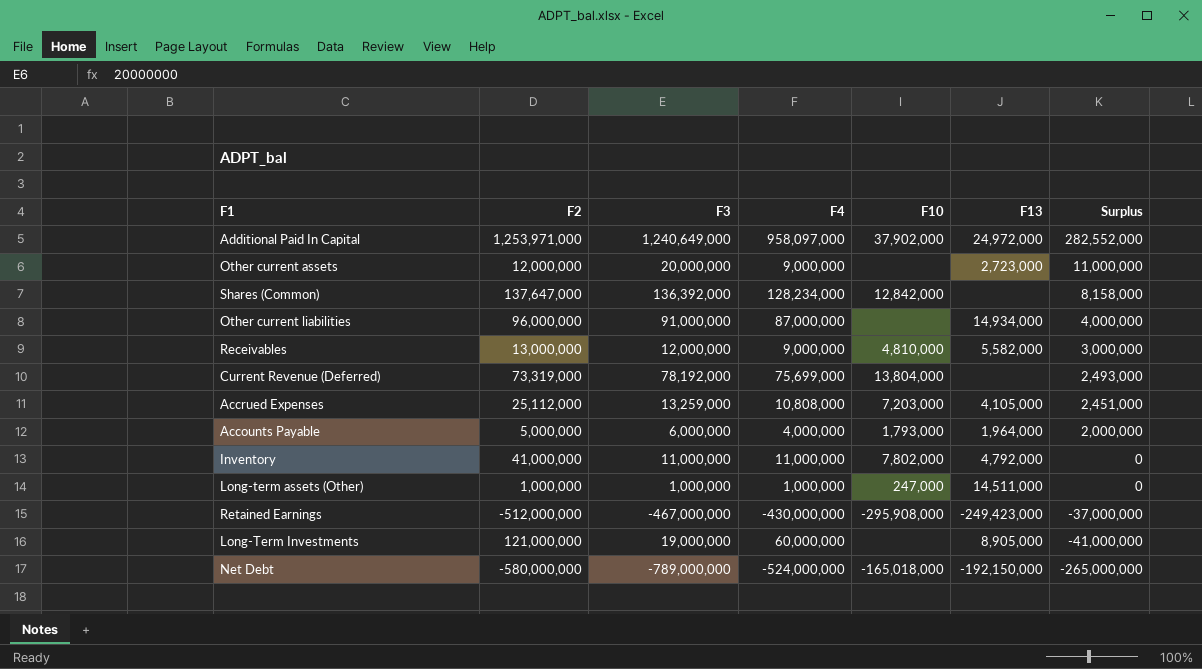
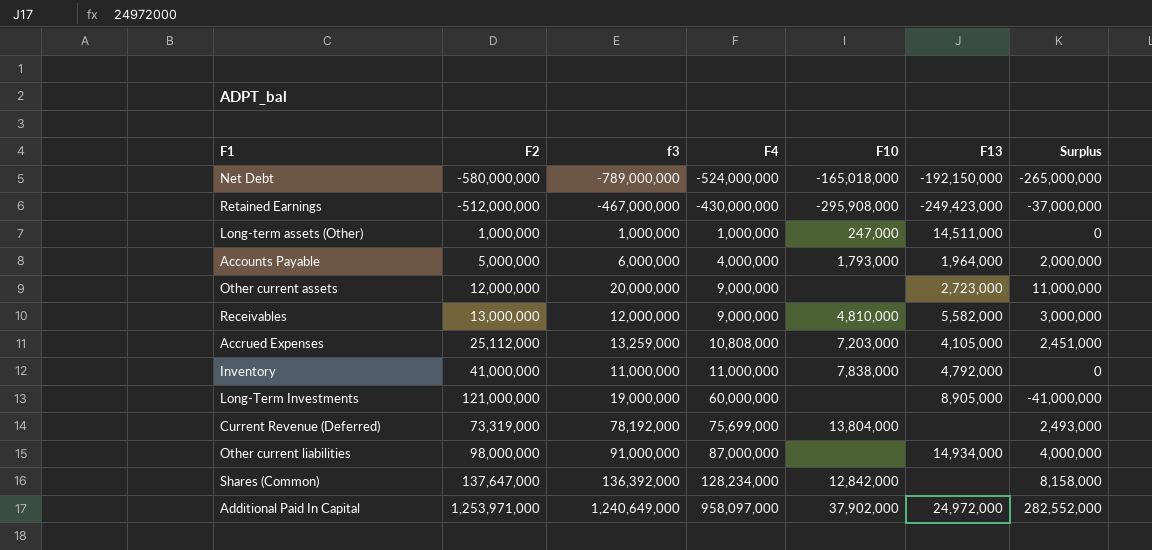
row order: Surplus descending -> F4 ascending
column name: F3 -> f3
Inventory | F10: 7,802,000 -> 7,838,000
Other current liabilities | F2: 96,000,000 -> 98,000,000

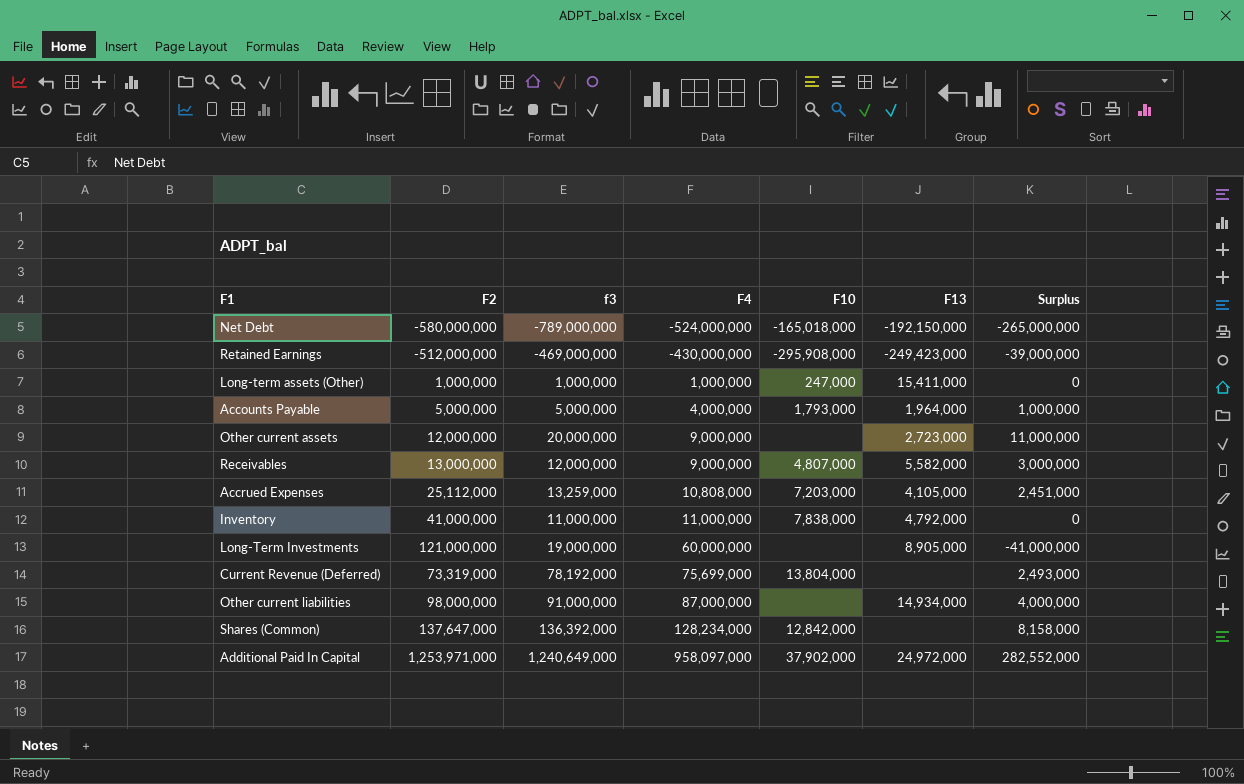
Retained Earnings | f3: -467,000,000 -> -469,000,000
Retained Earnings | Surplus: -37,000,000 -> -39,000,000
Long-term assets (Other) | F13: 14,511,000 -> 15,411,000
Accounts Payable | f3: 6,000,000 -> 5,000,000
Accounts Payable | Surplus: 2,000,000 -> 1,000,000
Receivables | F10: 4,810,000 -> 4,807,000

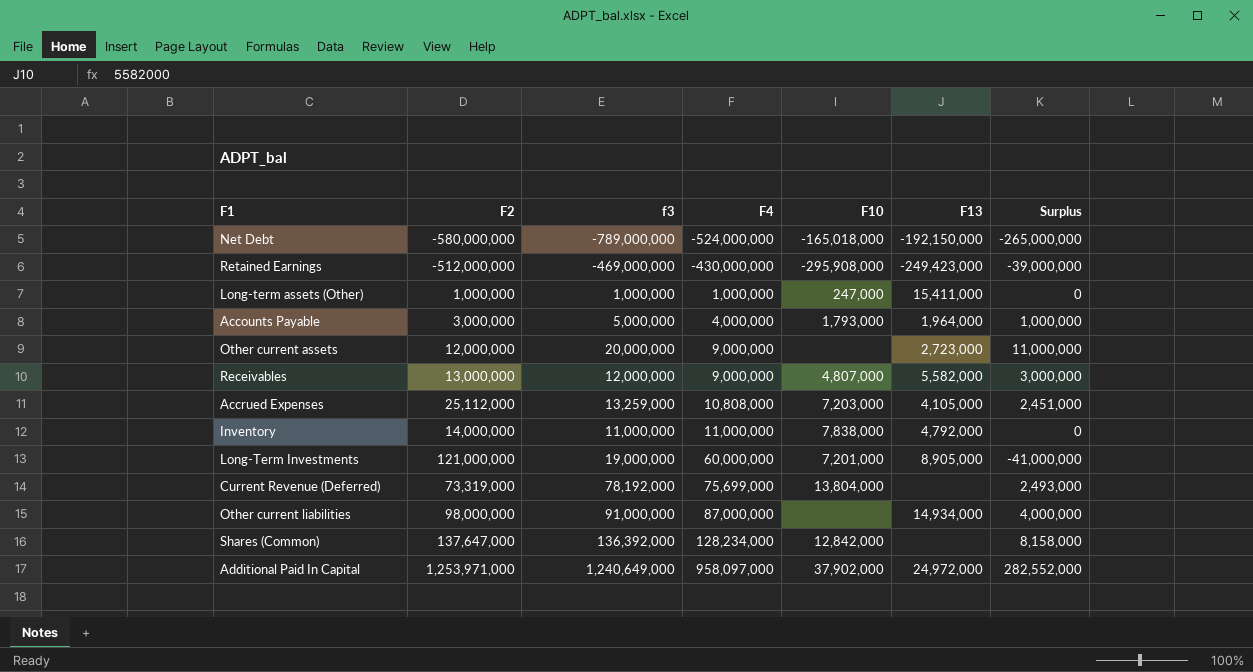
Accounts Payable | F2: 5,000,000 -> 3,000,000
Inventory | F2: 41,000,000 -> 14,000,000
Long-Term Investments | F10: none -> 7,201,000

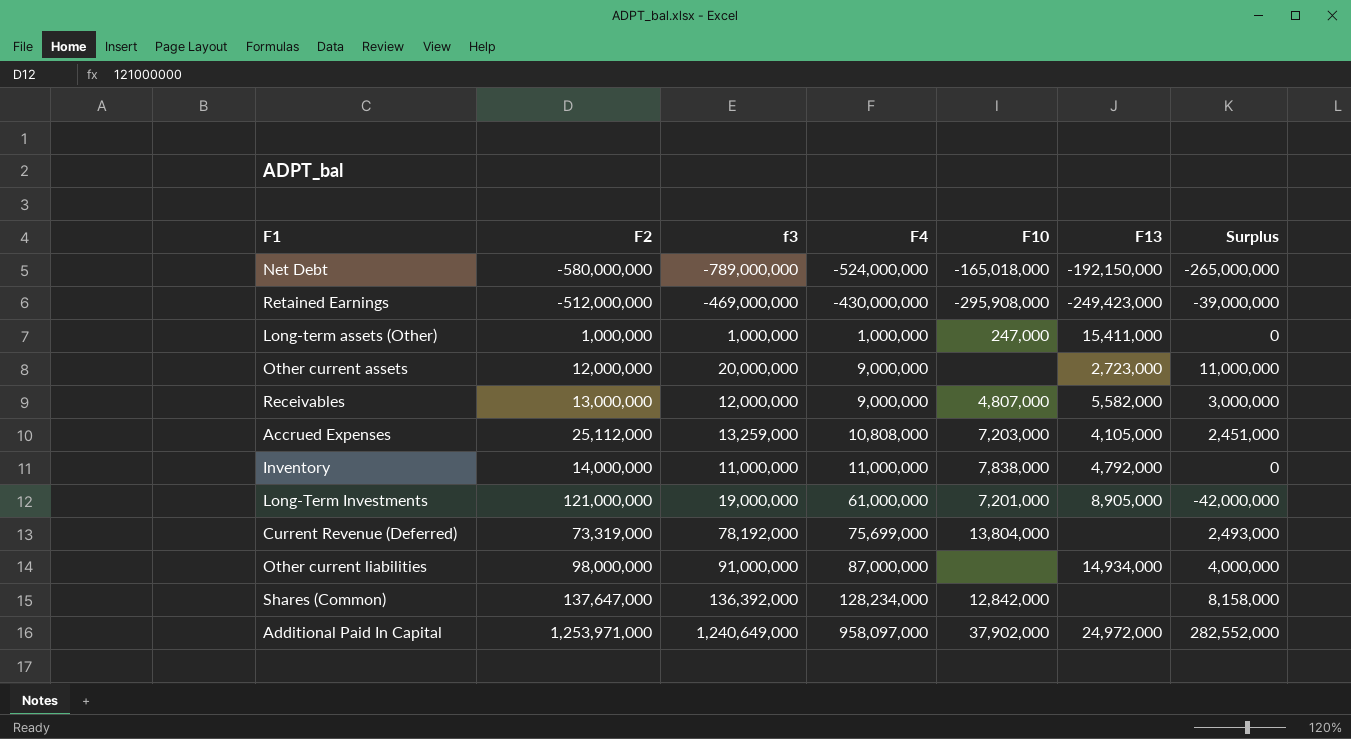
row Accounts Payable: 3,000,000 | 5,000,000 | 4,000,000 | 1,793,000 | 1,964,000 | 1,000,000 -> none
Long-Term Investments | F4: 60,000,000 -> 61,000,000
Long-Term Investments | Surplus: -41,000,000 -> -42,000,000

